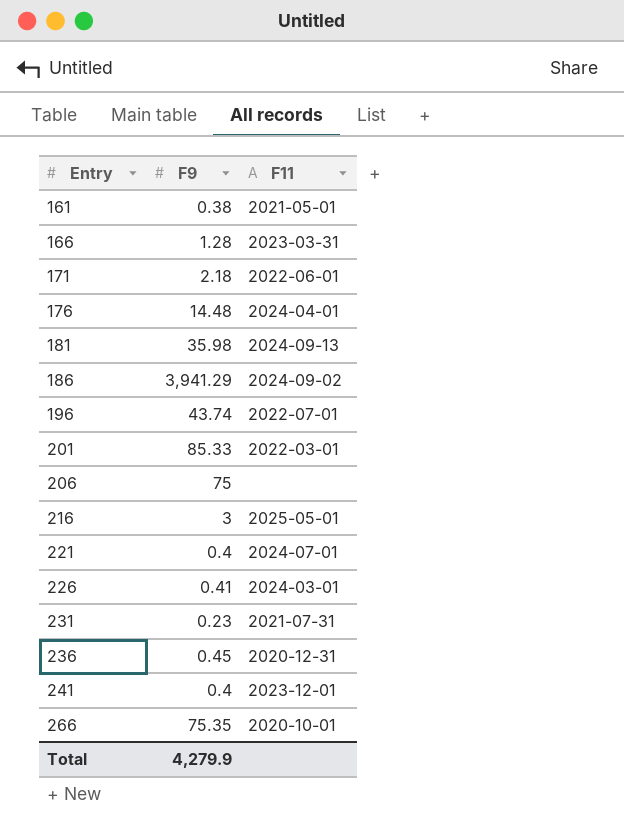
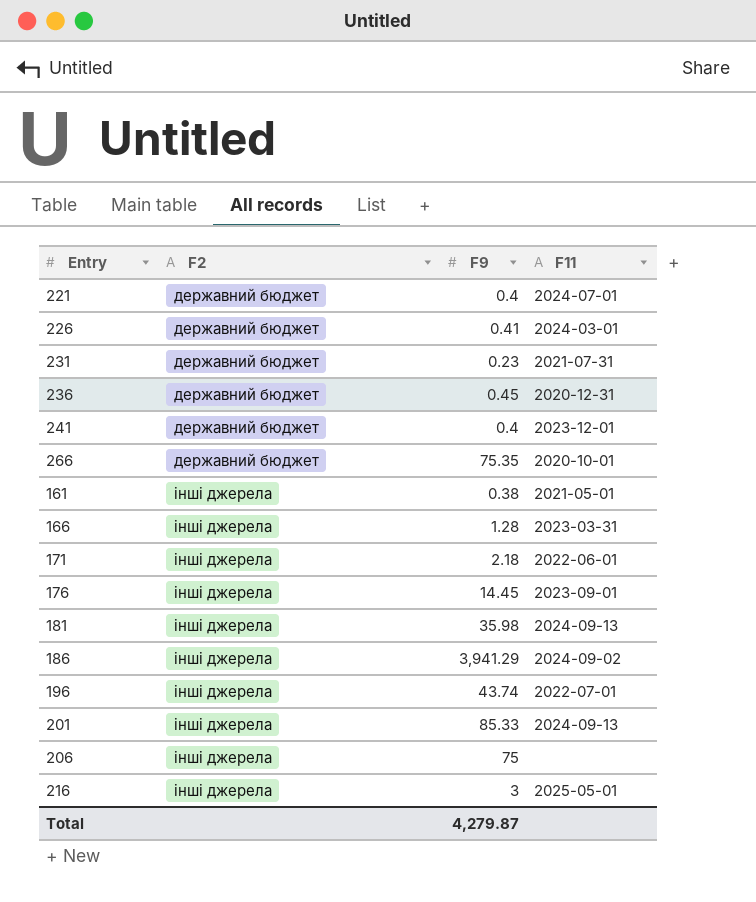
row order: Entry ascending -> F2 ascending
column F2 | position: none -> 2
176 | F9: 14.48 -> 14.45
176 | F11: 2024-04-01 -> 2023-09-01
201 | F11: 2022-03-01 -> 2024-09-13
Total | F9: 4,279.9 -> 4,279.87

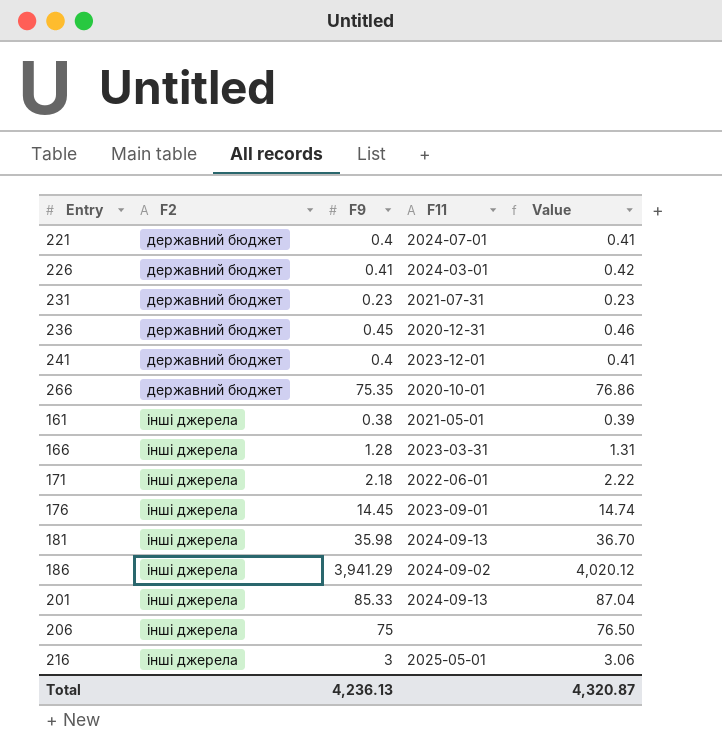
column Value | formula: none -> [F9] * 1.02
row 196: інші джерела | 43.74 | 2022-07-01 -> none
Total | F9: 4,279.87 -> 4,236.13

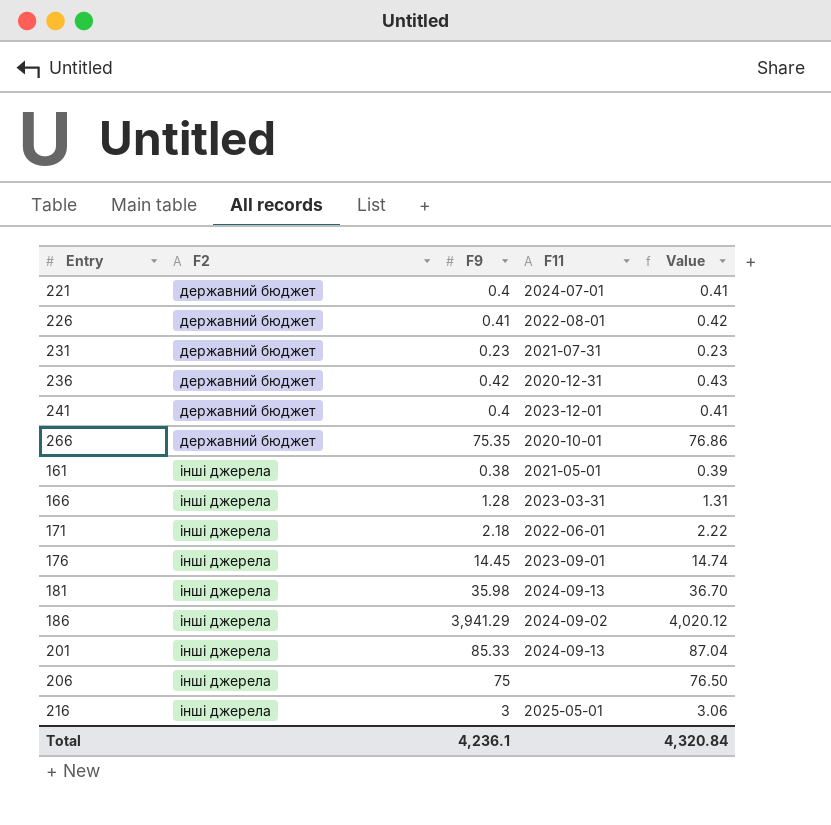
226 | F11: 2024-03-01 -> 2022-08-01
236 | F9: 0.45 -> 0.42
236 | Value: 0.46 -> 0.43
Total | F9: 4,236.13 -> 4,236.1
Total | Value: 4,320.87 -> 4,320.84

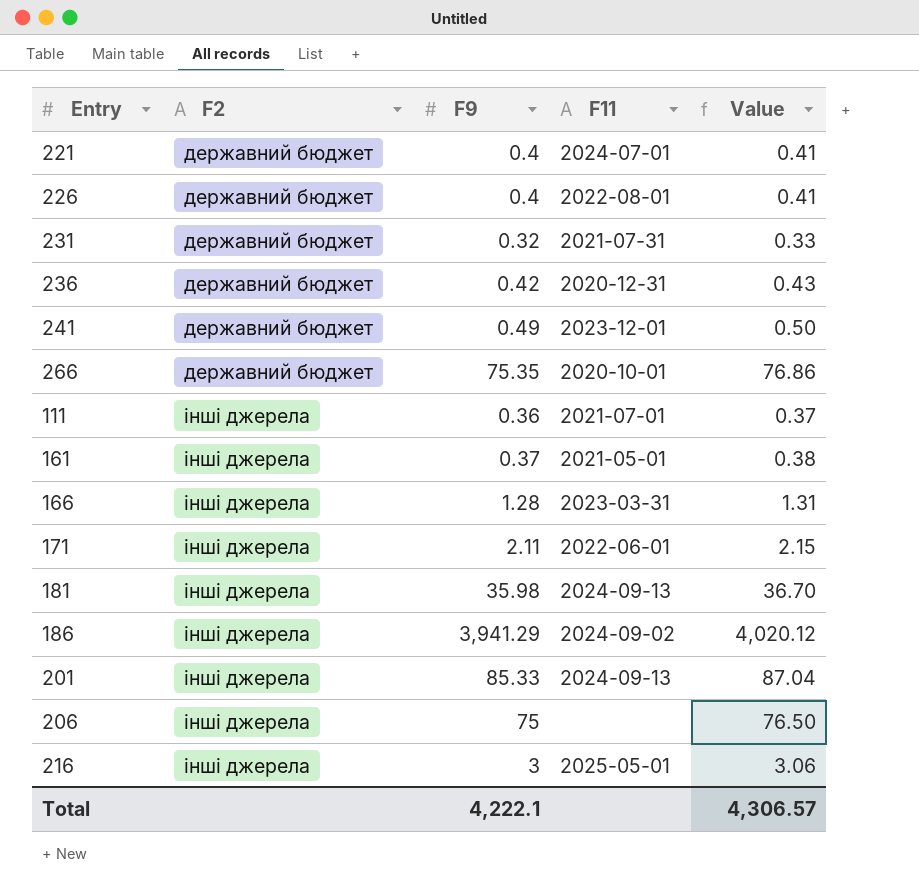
row 176: інші джерела | 14.45 | 2023-09-01 | 14.74 -> none
226 | F9: 0.41 -> 0.4
226 | Value: 0.42 -> 0.41
231 | F9: 0.23 -> 0.32
231 | Value: 0.23 -> 0.33
241 | F9: 0.4 -> 0.49
241 | Value: 0.41 -> 0.50
row 111: none -> інші джерела | 0.36 | 2021-07-01 | 0.37
161 | F9: 0.38 -> 0.37
161 | Value: 0.39 -> 0.38
171 | F9: 2.18 -> 2.11
171 | Value: 2.22 -> 2.15
Total | F9: 4,236.1 -> 4,222.1
Total | Value: 4,320.84 -> 4,306.57

